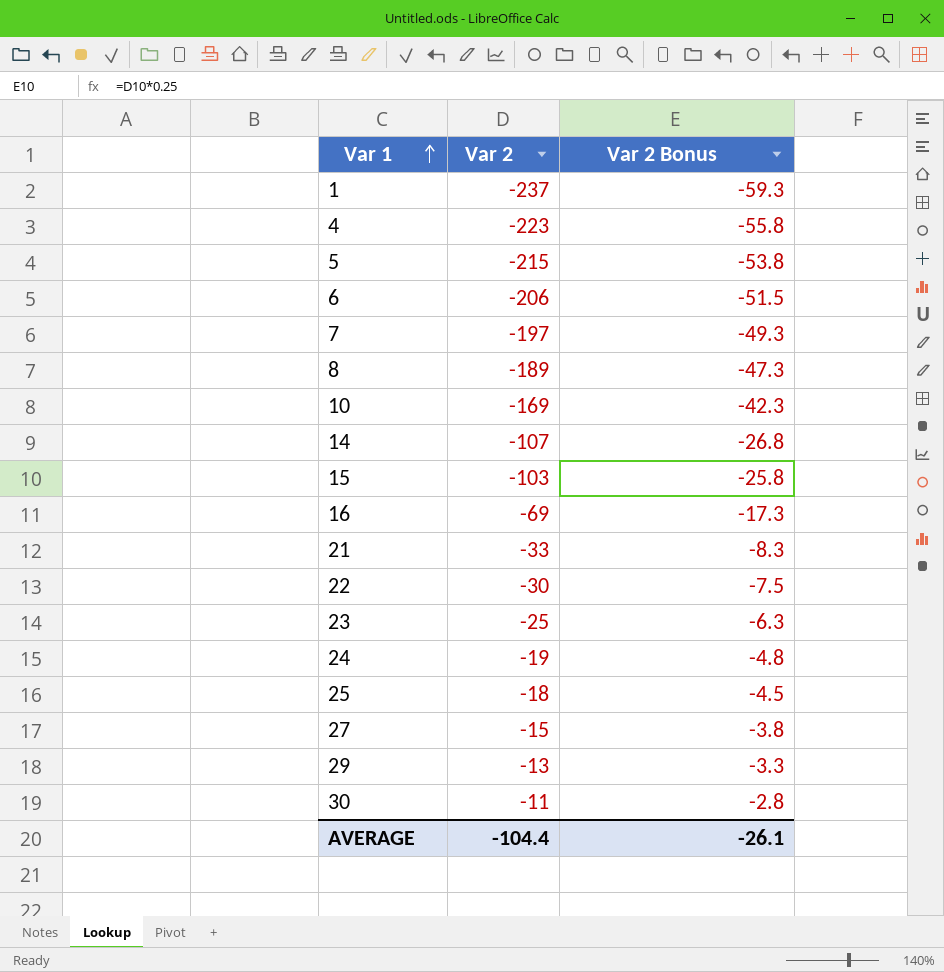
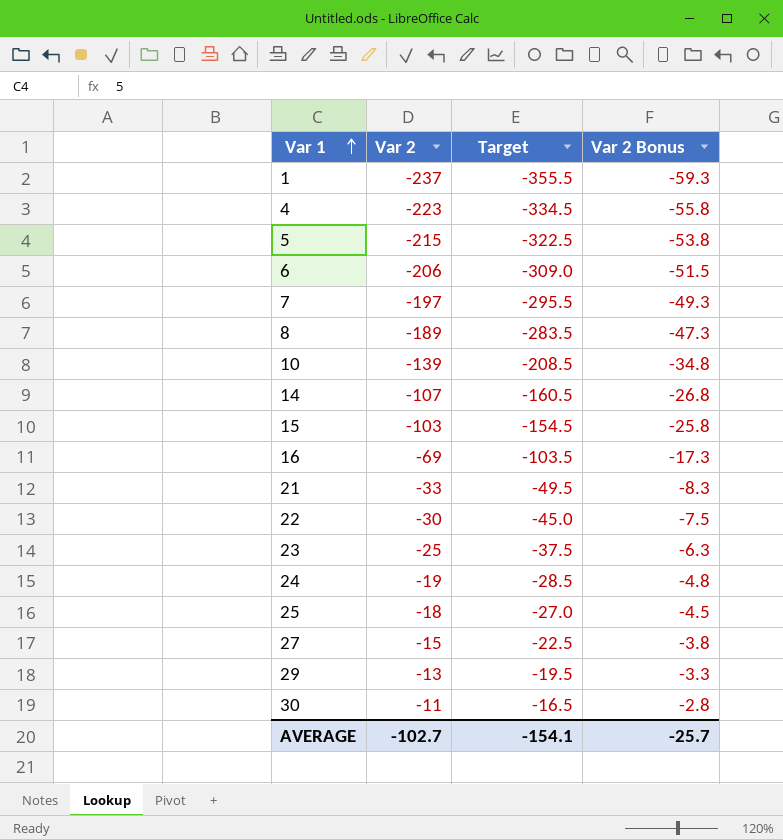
column Target | formula: none -> [Var 2] * 1.5
10 | Var 2: -169 -> -139
10 | Var 2 Bonus: -42.3 -> -34.8
AVERAGE | Var 2: -104.4 -> -102.7
AVERAGE | Var 2 Bonus: -26.1 -> -25.7

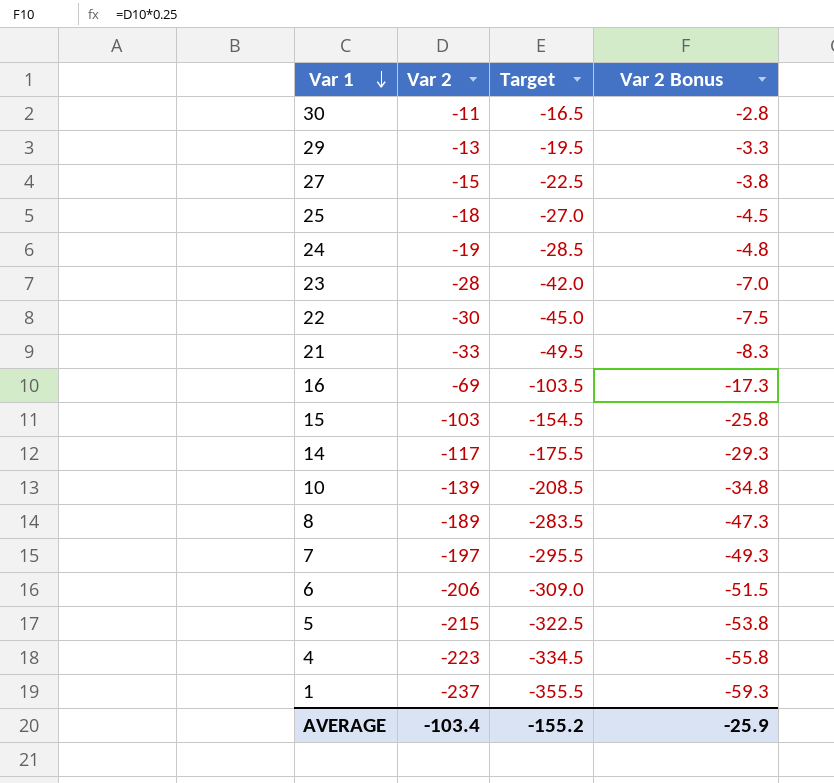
row order: Var 1 ascending -> Var 1 descending
23 | Var 2: -25 -> -28
23 | Target: -37.5 -> -42.0
23 | Var 2 Bonus: -6.3 -> -7.0
14 | Var 2: -107 -> -117
14 | Target: -160.5 -> -175.5
14 | Var 2 Bonus: -26.8 -> -29.3
AVERAGE | Var 2: -102.7 -> -103.4
AVERAGE | Target: -154.1 -> -155.2
AVERAGE | Var 2 Bonus: -25.7 -> -25.9

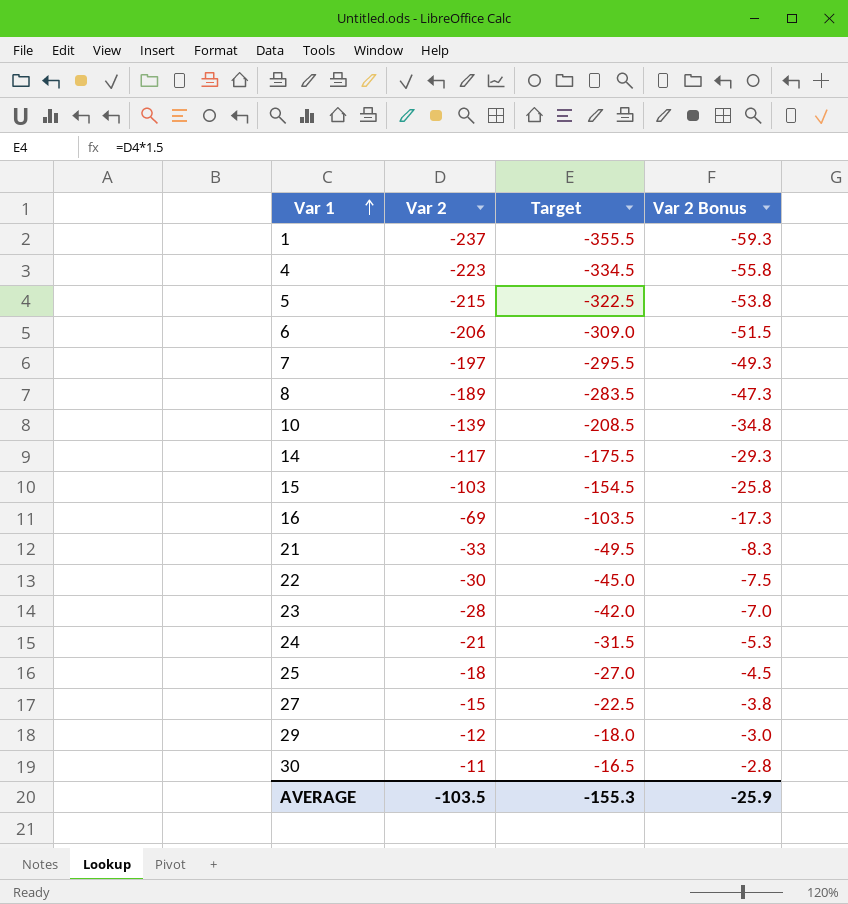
row order: Var 1 descending -> Var 1 ascending
24 | Var 2: -19 -> -21
24 | Target: -28.5 -> -31.5
24 | Var 2 Bonus: -4.8 -> -5.3
29 | Var 2: -13 -> -12
29 | Target: -19.5 -> -18.0
29 | Var 2 Bonus: -3.3 -> -3.0
AVERAGE | Var 2: -103.4 -> -103.5
AVERAGE | Target: -155.2 -> -155.3

